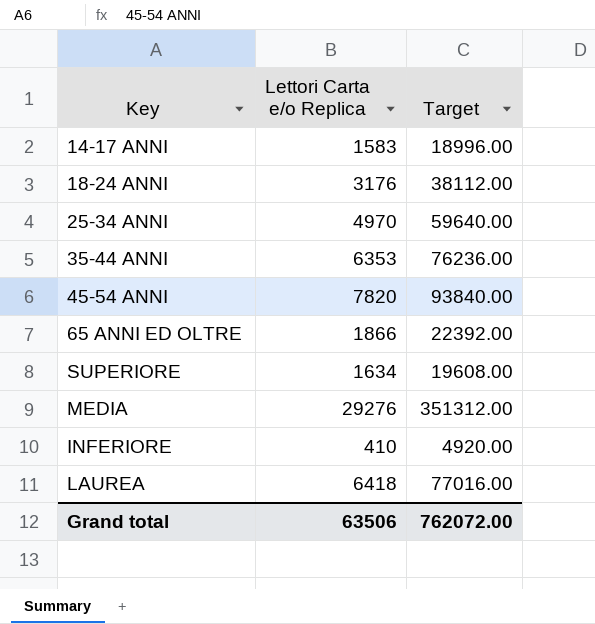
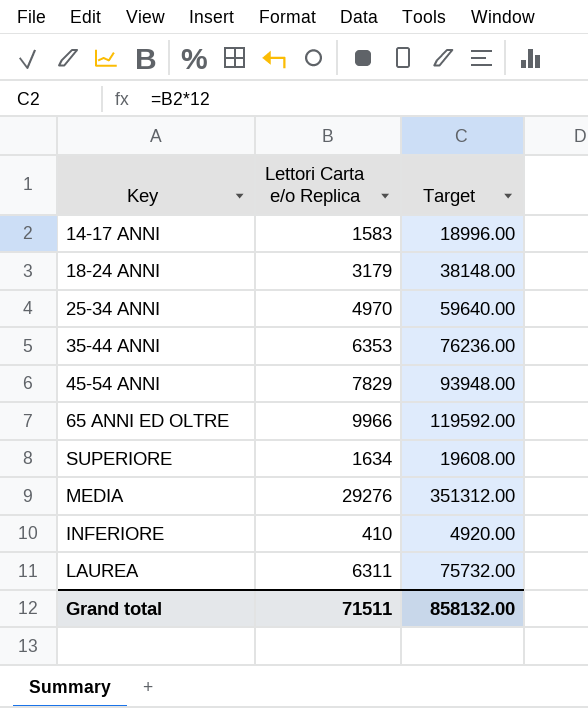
18-24 ANNI | Lettori Carta e/o Replica: 3176 -> 3179
18-24 ANNI | Target: 38112.00 -> 38148.00
45-54 ANNI | Lettori Carta e/o Replica: 7820 -> 7829
45-54 ANNI | Target: 93840.00 -> 93948.00
65 ANNI ED OLTRE | Lettori Carta e/o Replica: 1866 -> 9966
65 ANNI ED OLTRE | Target: 22392.00 -> 119592.00
LAUREA | Lettori Carta e/o Replica: 6418 -> 6311
LAUREA | Target: 77016.00 -> 75732.00
Grand total | Lettori Carta e/o Replica: 63506 -> 71511
Grand total | Target: 762072.00 -> 858132.00

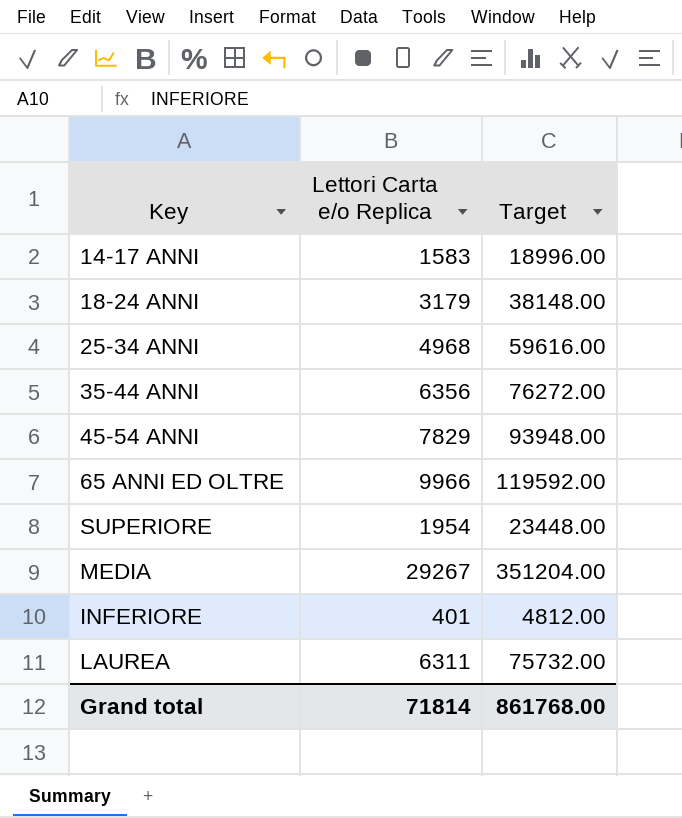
25-34 ANNI | Lettori Carta e/o Replica: 4970 -> 4968
25-34 ANNI | Target: 59640.00 -> 59616.00
35-44 ANNI | Lettori Carta e/o Replica: 6353 -> 6356
35-44 ANNI | Target: 76236.00 -> 76272.00
SUPERIORE | Lettori Carta e/o Replica: 1634 -> 1954
SUPERIORE | Target: 19608.00 -> 23448.00
MEDIA | Lettori Carta e/o Replica: 29276 -> 29267
MEDIA | Target: 351312.00 -> 351204.00
INFERIORE | Lettori Carta e/o Replica: 410 -> 401
INFERIORE | Target: 4920.00 -> 4812.00
Grand total | Lettori Carta e/o Replica: 71511 -> 71814
Grand total | Target: 858132.00 -> 861768.00

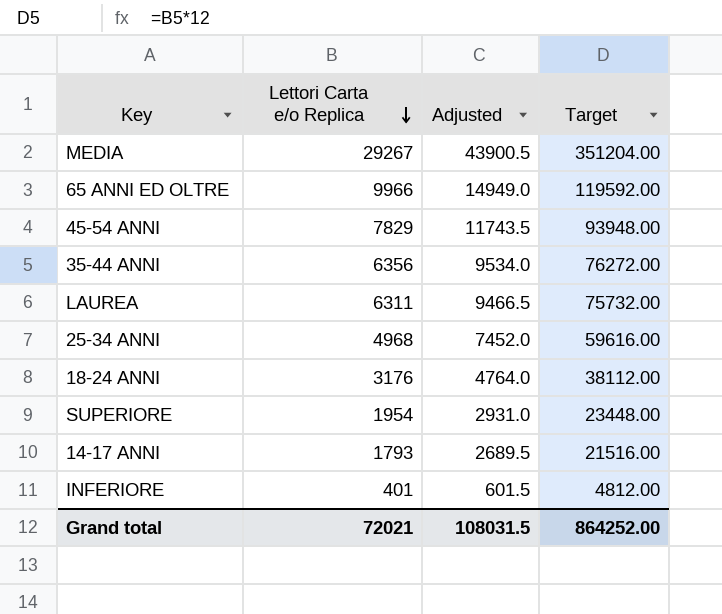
row order: none -> Lettori Carta e/o Replica descending
column Adjusted | formula: none -> [Lettori Carta e/o Replica] * 1.5
18-24 ANNI | Lettori Carta e/o Replica: 3179 -> 3176
18-24 ANNI | Target: 38148.00 -> 38112.00
14-17 ANNI | Lettori Carta e/o Replica: 1583 -> 1793
14-17 ANNI | Target: 18996.00 -> 21516.00
Grand total | Lettori Carta e/o Replica: 71814 -> 72021
Grand total | Target: 861768.00 -> 864252.00

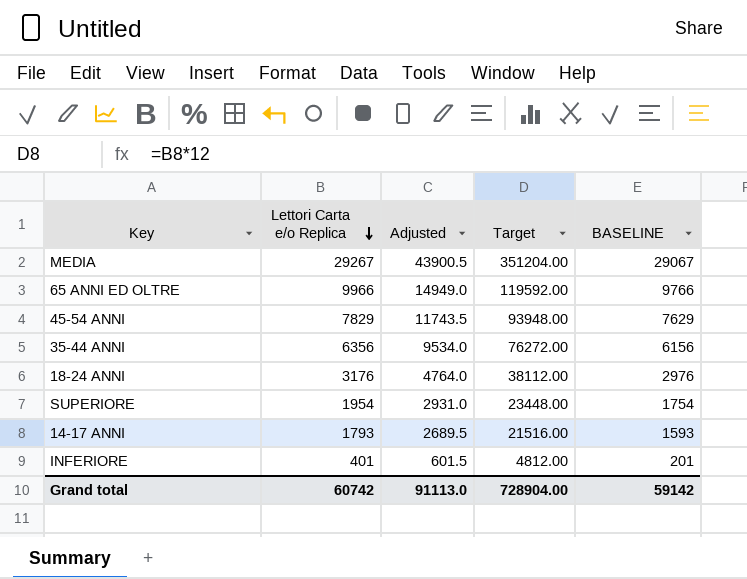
column BASELINE | formula: none -> [Lettori Carta e/o Replica] - 200
row LAUREA: 6311 | 9466.5 | 75732.00 -> none
row 25-34 ANNI: 4968 | 7452.0 | 59616.00 -> none
Grand total | Lettori Carta e/o Replica: 72021 -> 60742
Grand total | Adjusted: 108031.5 -> 91113.0
Grand total | Target: 864252.00 -> 728904.00

